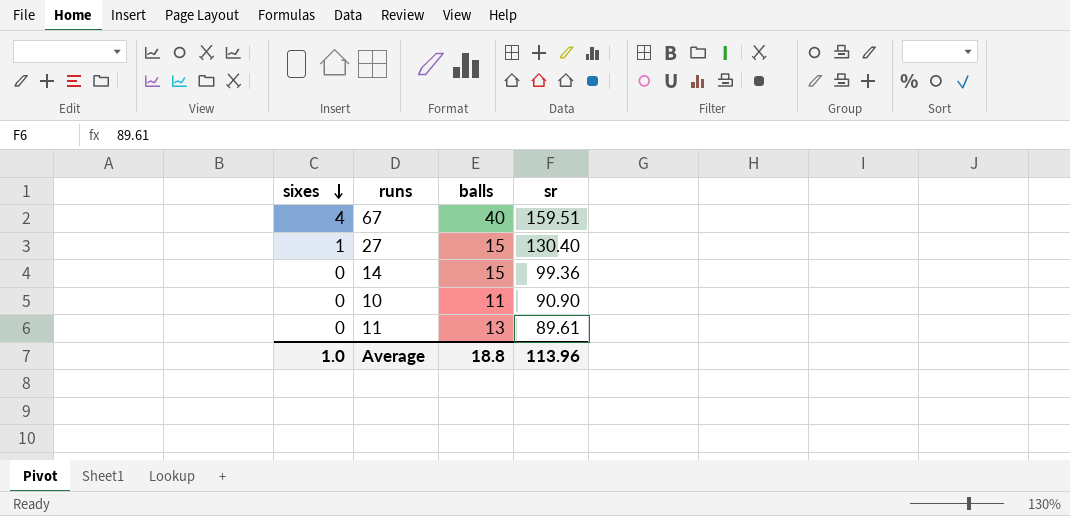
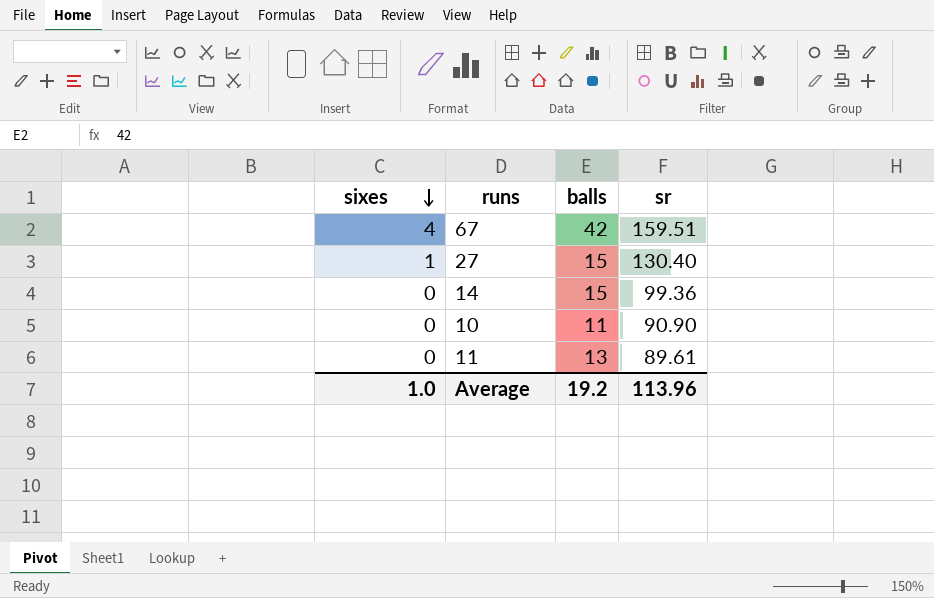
67 | balls: 40 -> 42
Average | balls: 18.8 -> 19.2

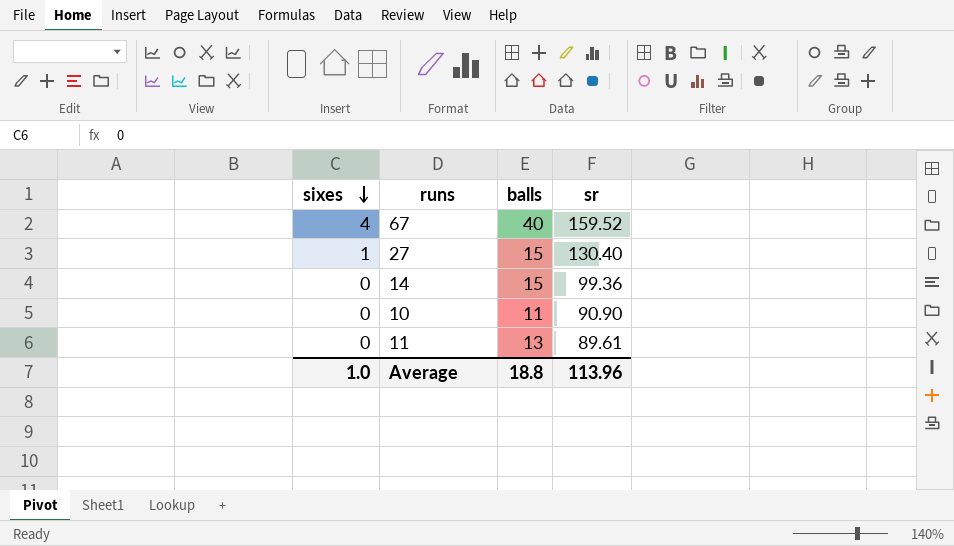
67 | balls: 42 -> 40
67 | sr: 159.51 -> 159.52
Average | balls: 19.2 -> 18.8

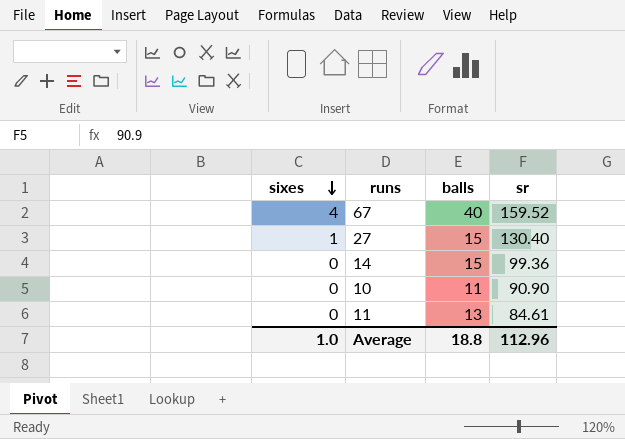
11 | sr: 89.61 -> 84.61
Average | sr: 113.96 -> 112.96

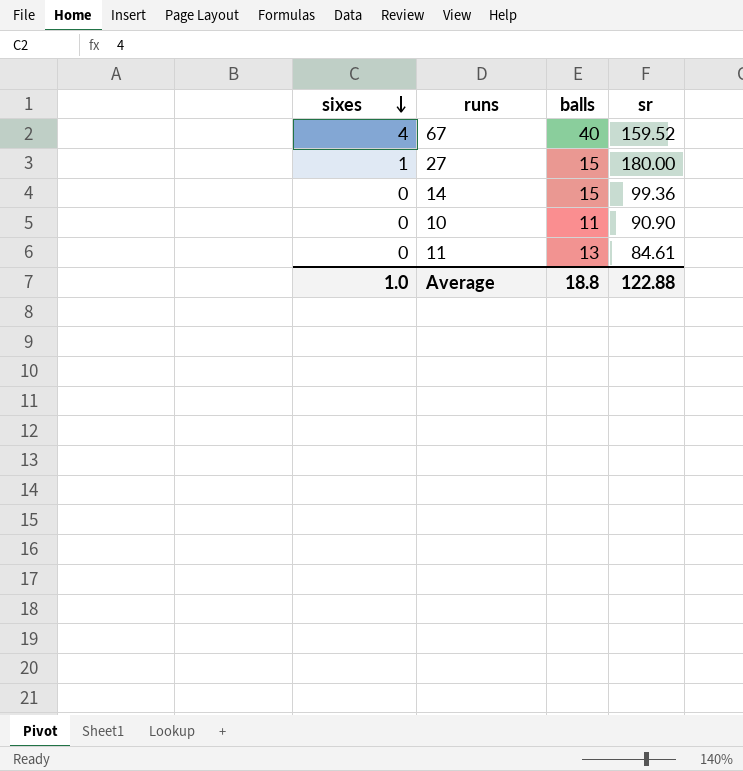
27 | sr: 130.40 -> 180.00
Average | sr: 112.96 -> 122.88

